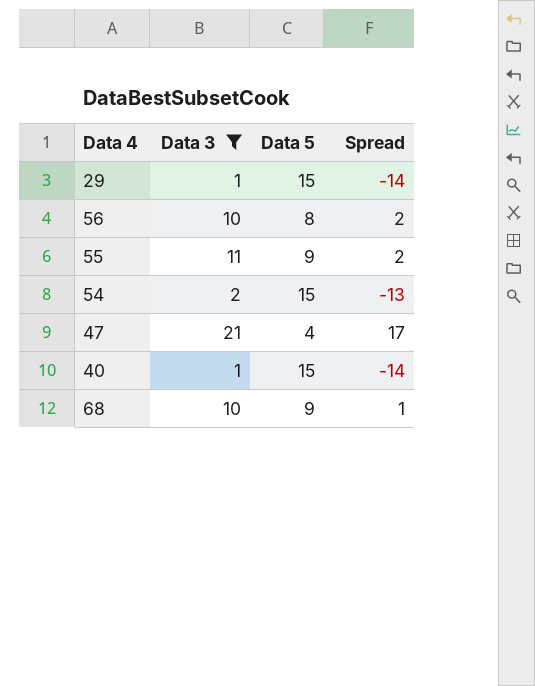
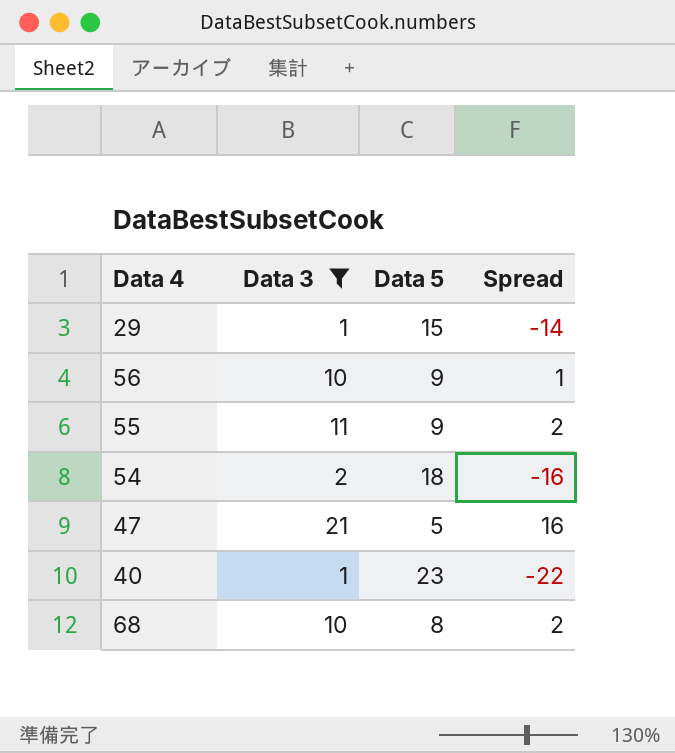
56 | Data 5: 8 -> 9
56 | Spread: 2 -> 1
54 | Data 5: 15 -> 18
54 | Spread: -13 -> -16
47 | Data 5: 4 -> 5
47 | Spread: 17 -> 16
40 | Data 5: 15 -> 23
40 | Spread: -14 -> -22
68 | Data 5: 9 -> 8
68 | Spread: 1 -> 2

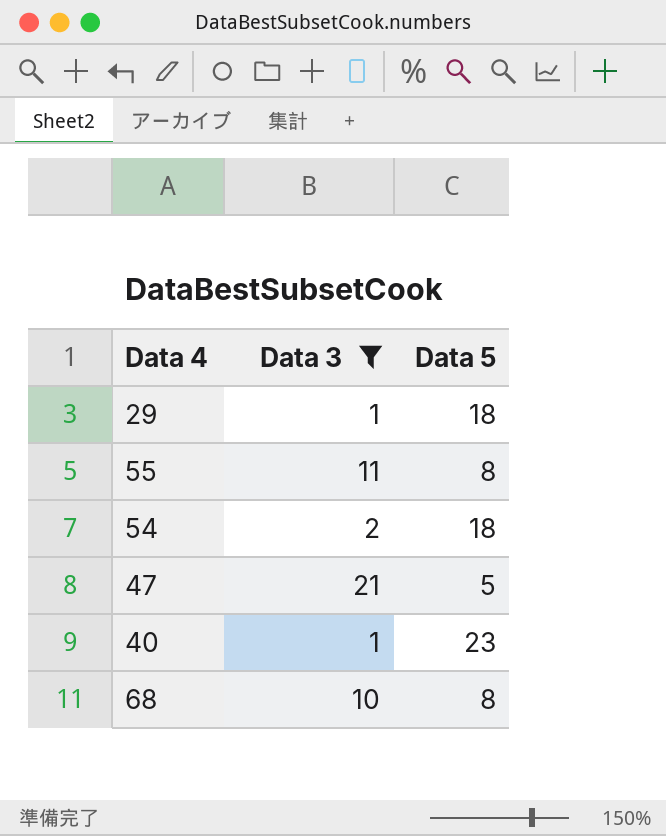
column Spread | formula: [Data 3] - [Data 5] -> none
row 56: 10 | 9 | 1 -> none
29 | Data 5: 15 -> 18
55 | Data 5: 9 -> 8

